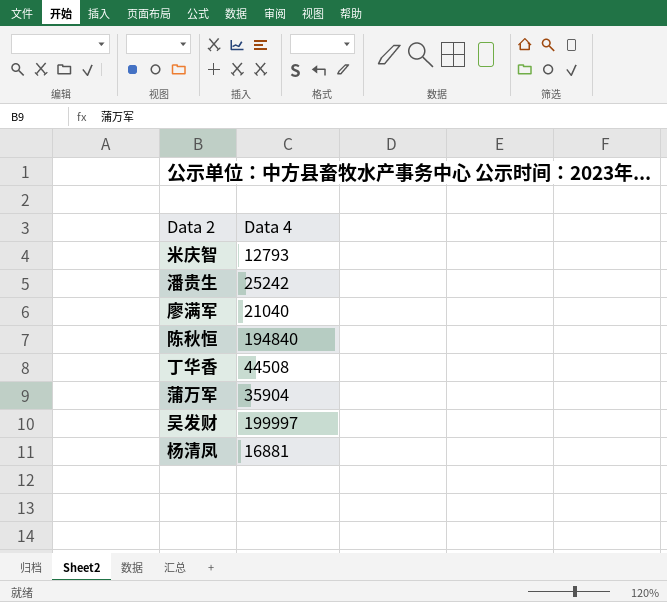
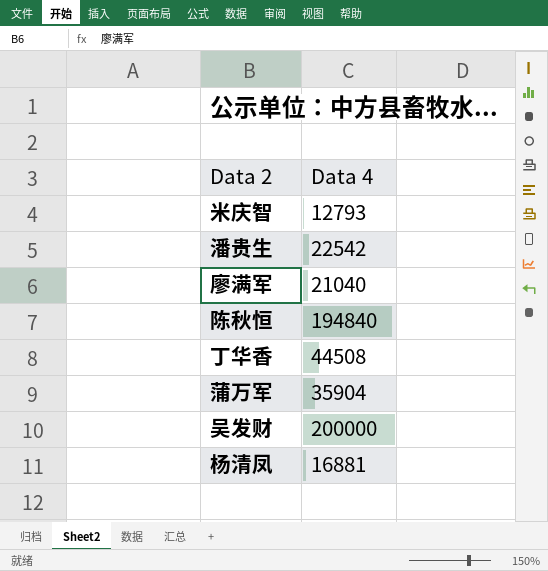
潘贵生 | Data 4: 25242 -> 22542
吴发财 | Data 4: 199997 -> 200000

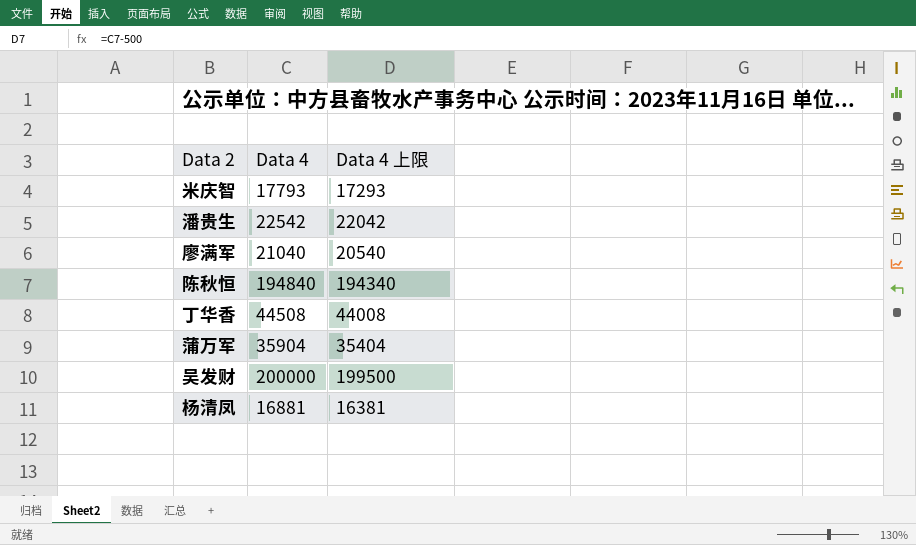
column Data 4 上限 | formula: none -> [Data 4] - 500
米庆智 | Data 4: 12793 -> 17793

